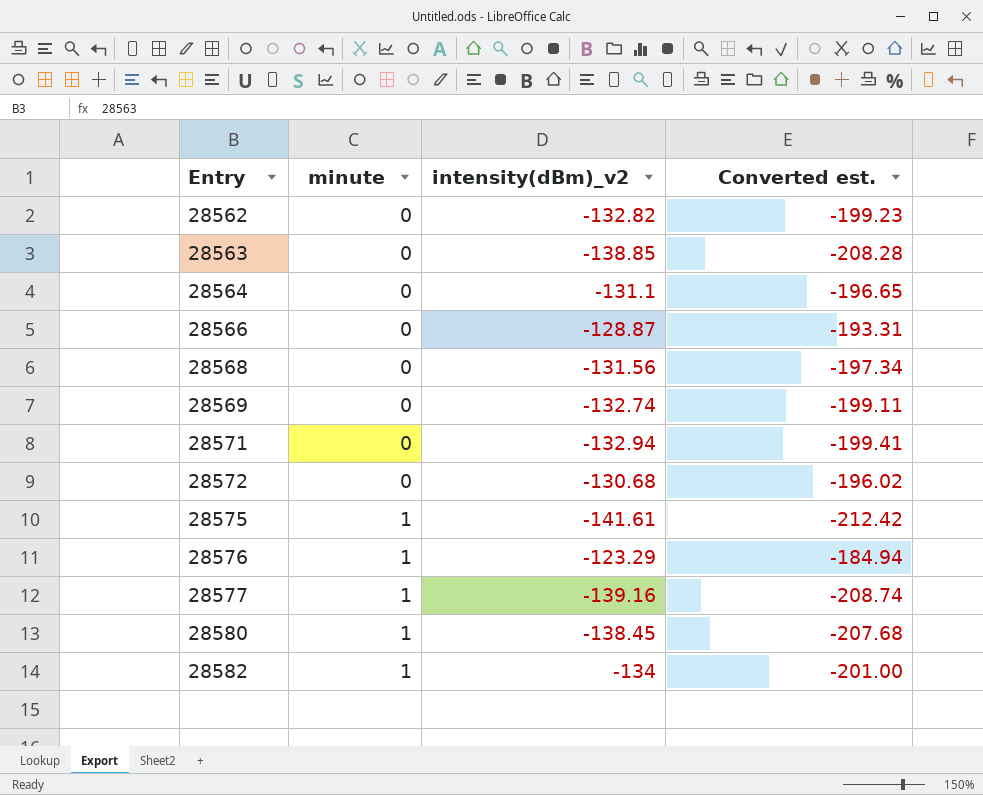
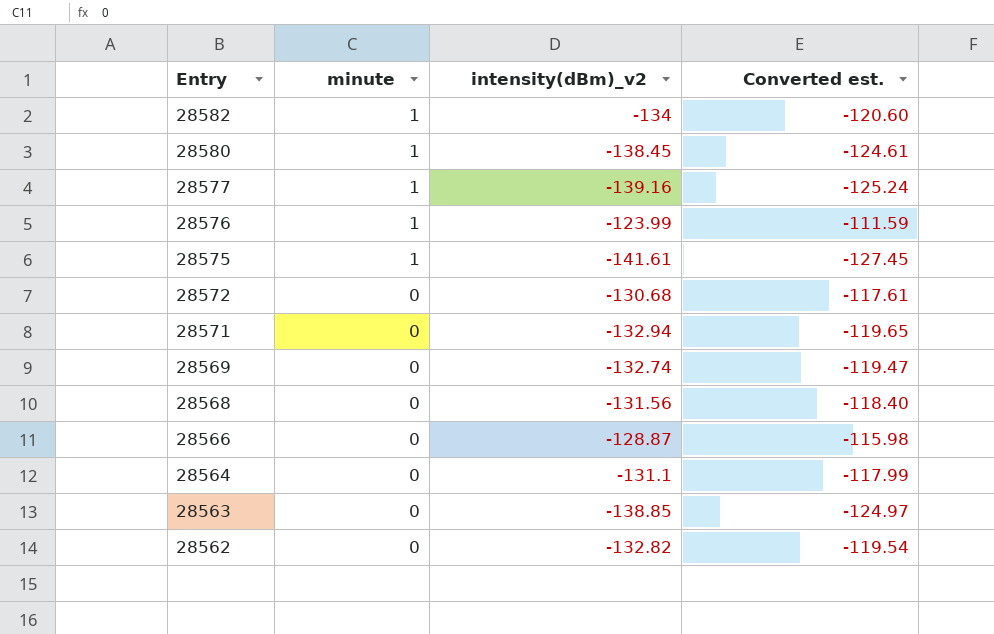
row order: Entry ascending -> Entry descending
column Converted est. | formula: [intensity(dBm)_v2] * 1.5 -> [intensity(dBm)_v2] * 0.9
28576 | intensity(dBm)_v2: -123.29 -> -123.99

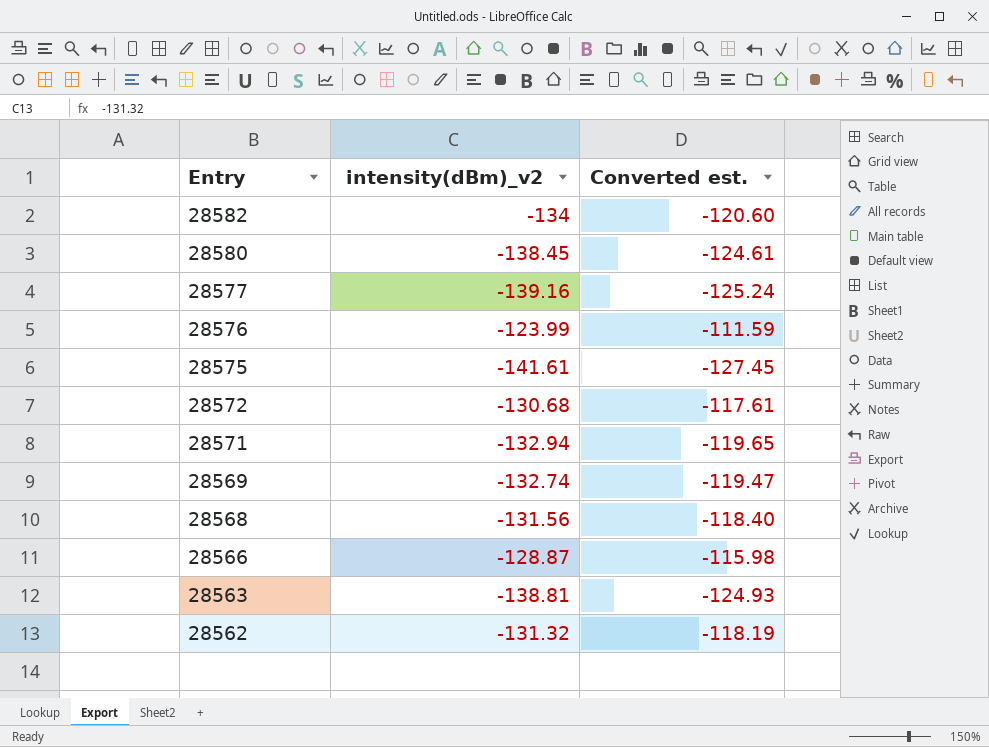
column minute | position: 2 -> none
row 28564: 0 | -131.1 | -117.99 -> none
28563 | intensity(dBm)_v2: -138.85 -> -138.81
28563 | Converted est.: -124.97 -> -124.93
28562 | intensity(dBm)_v2: -132.82 -> -131.32
28562 | Converted est.: -119.54 -> -118.19

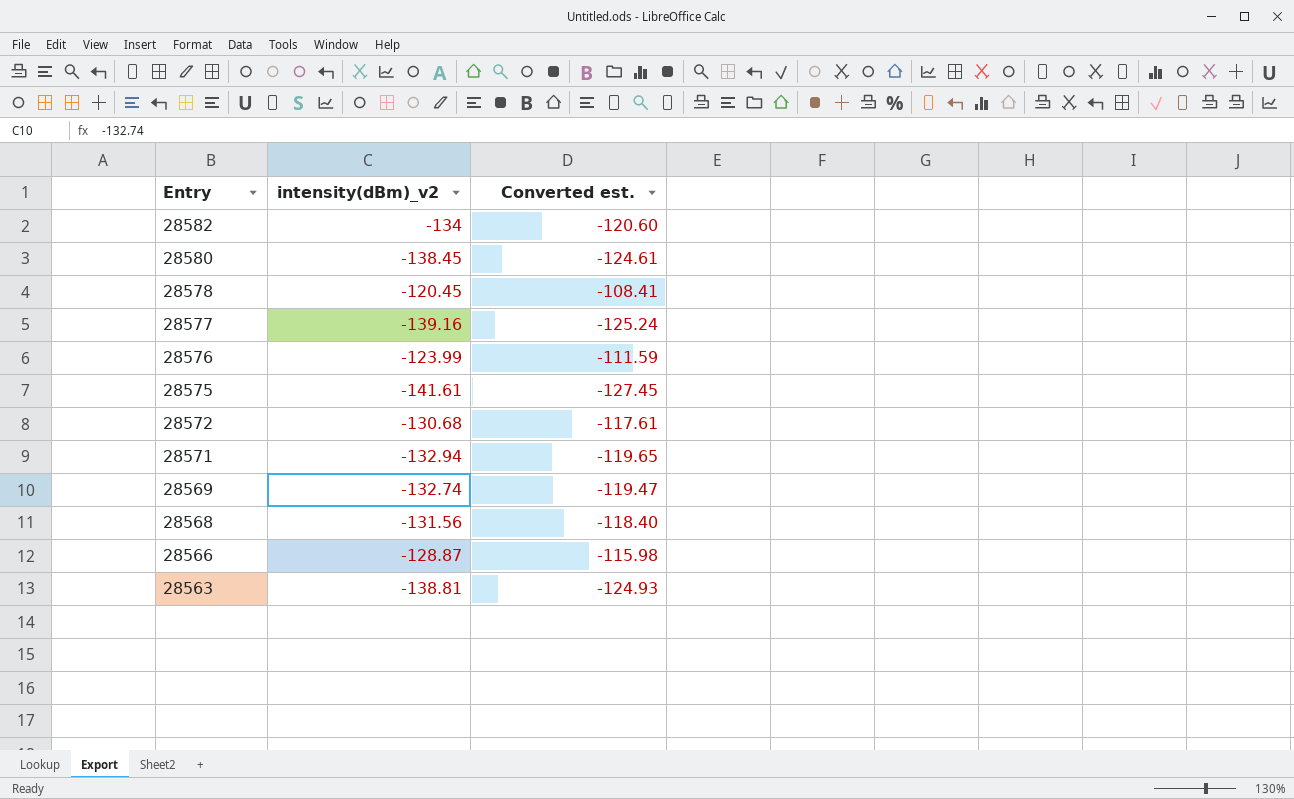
row 28562: -131.32 | -118.19 -> none
row 28578: none -> -120.45 | -108.41

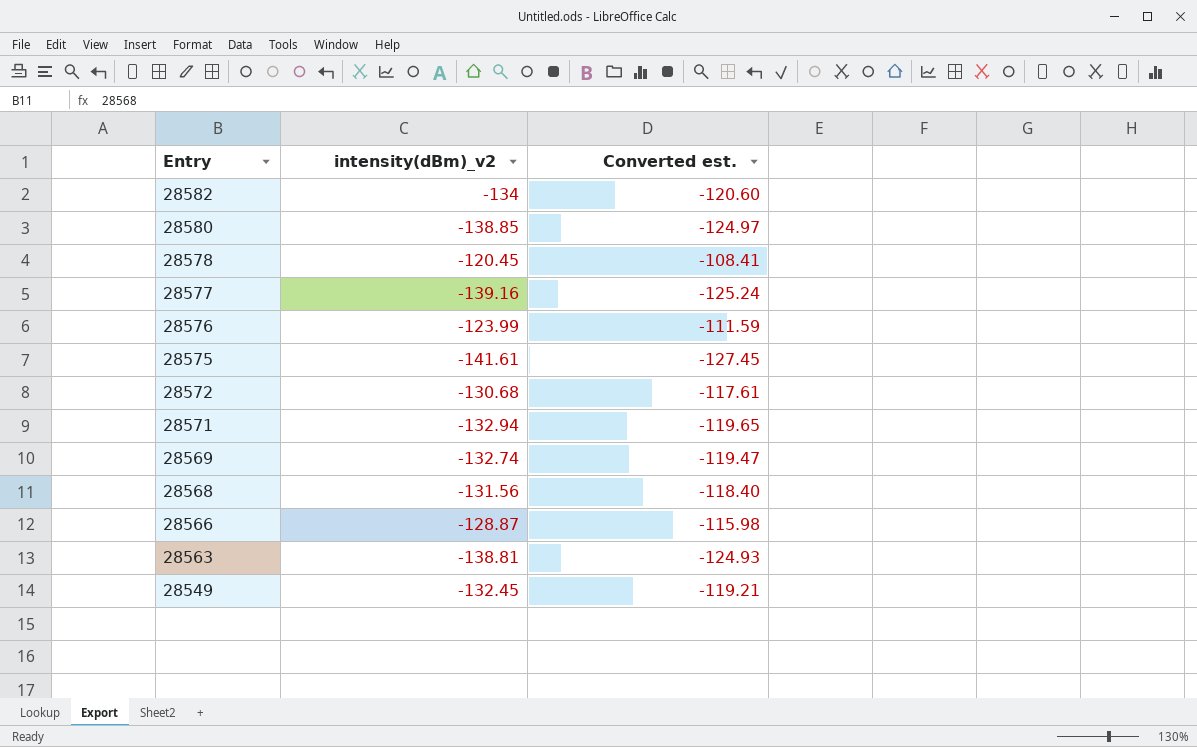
28580 | intensity(dBm)_v2: -138.45 -> -138.85
28580 | Converted est.: -124.61 -> -124.97
row 28549: none -> -132.45 | -119.21

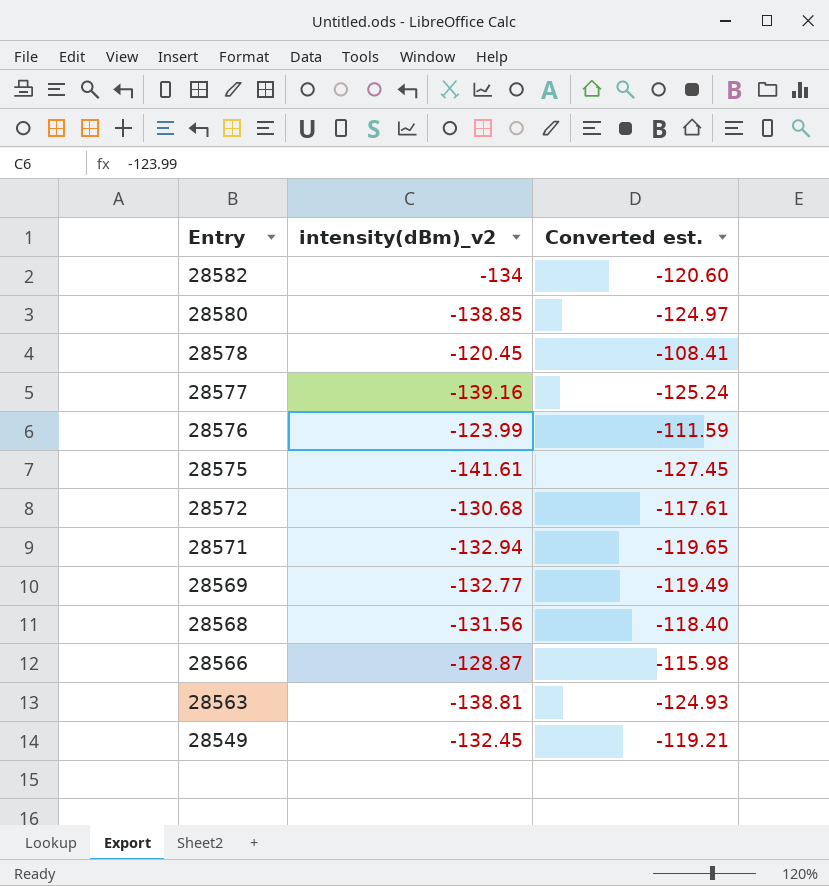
28569 | intensity(dBm)_v2: -132.74 -> -132.77
28569 | Converted est.: -119.47 -> -119.49

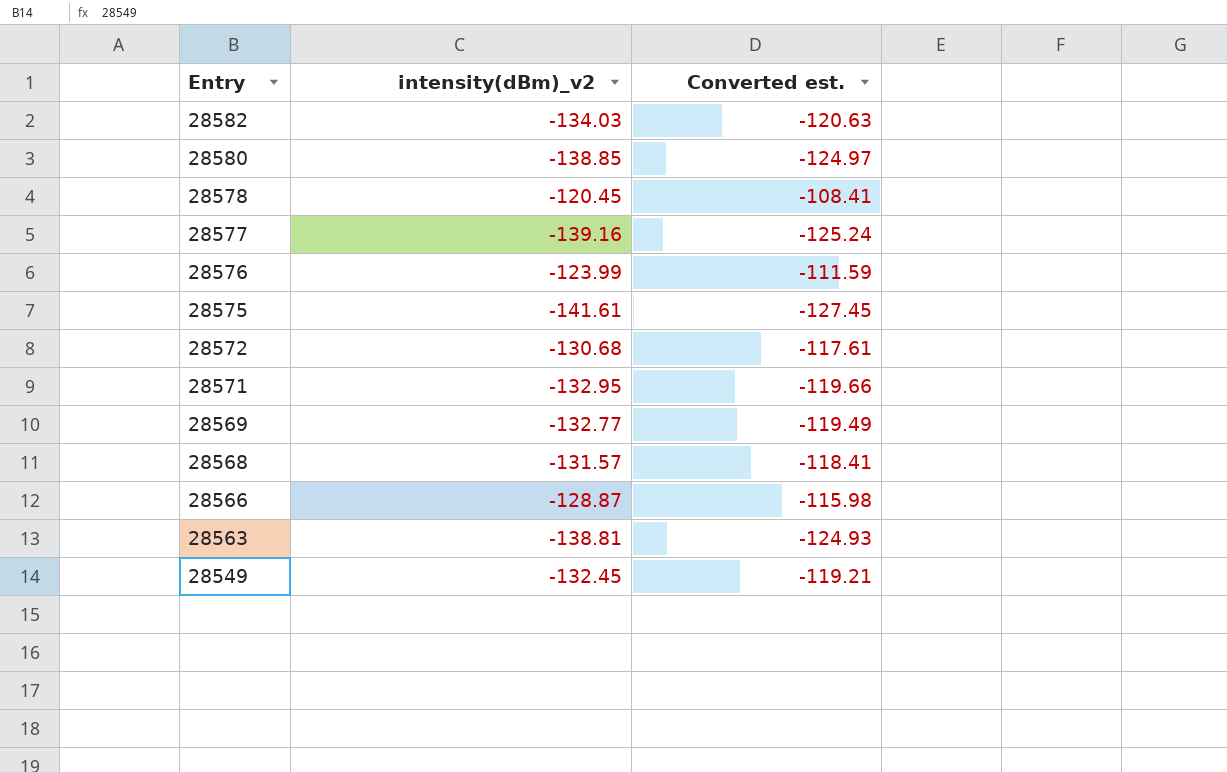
28582 | intensity(dBm)_v2: -134 -> -134.03
28582 | Converted est.: -120.60 -> -120.63
28571 | intensity(dBm)_v2: -132.94 -> -132.95
28571 | Converted est.: -119.65 -> -119.66
28568 | intensity(dBm)_v2: -131.56 -> -131.57
28568 | Converted est.: -118.40 -> -118.41

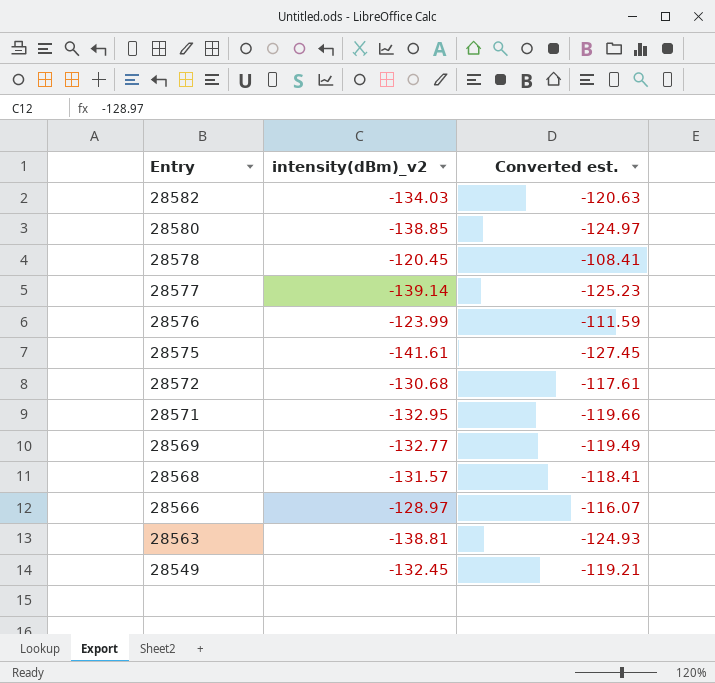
28577 | intensity(dBm)_v2: -139.16 -> -139.14
28577 | Converted est.: -125.24 -> -125.23
28566 | intensity(dBm)_v2: -128.87 -> -128.97
28566 | Converted est.: -115.98 -> -116.07

